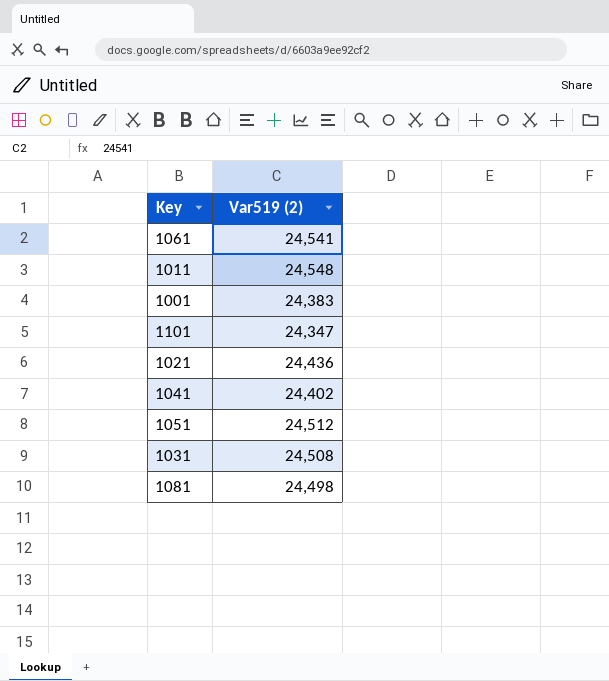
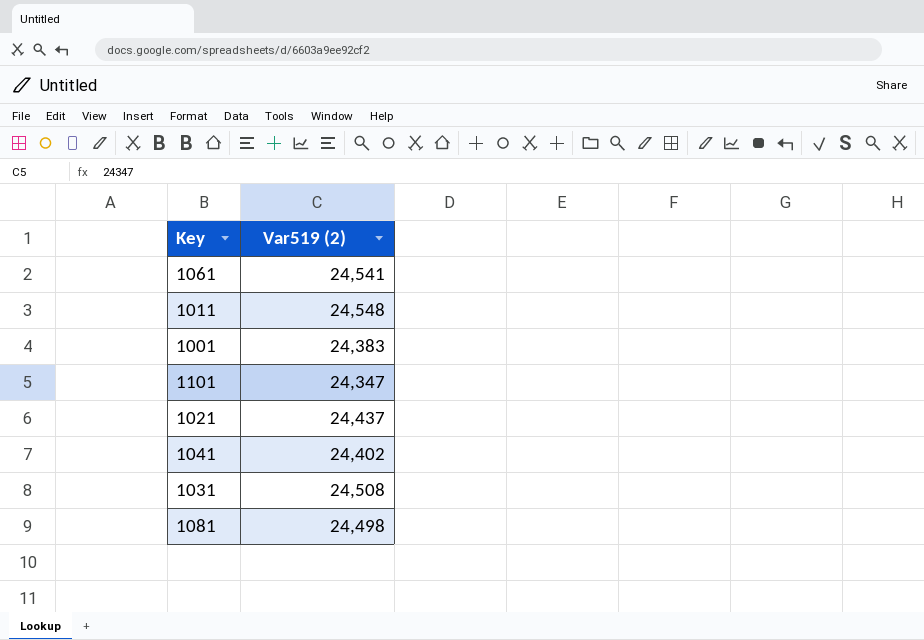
row 1051: 24,512 -> none
1021 | Var519 (2): 24,436 -> 24,437

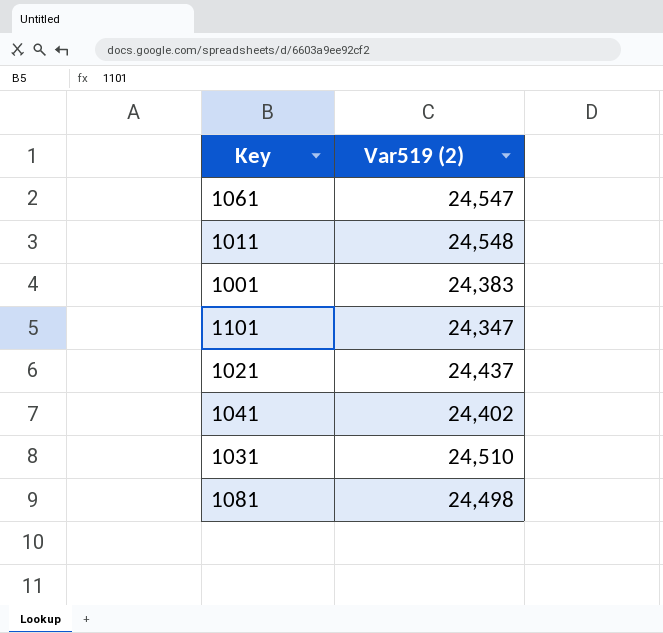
1061 | Var519 (2): 24,541 -> 24,547
1031 | Var519 (2): 24,508 -> 24,510

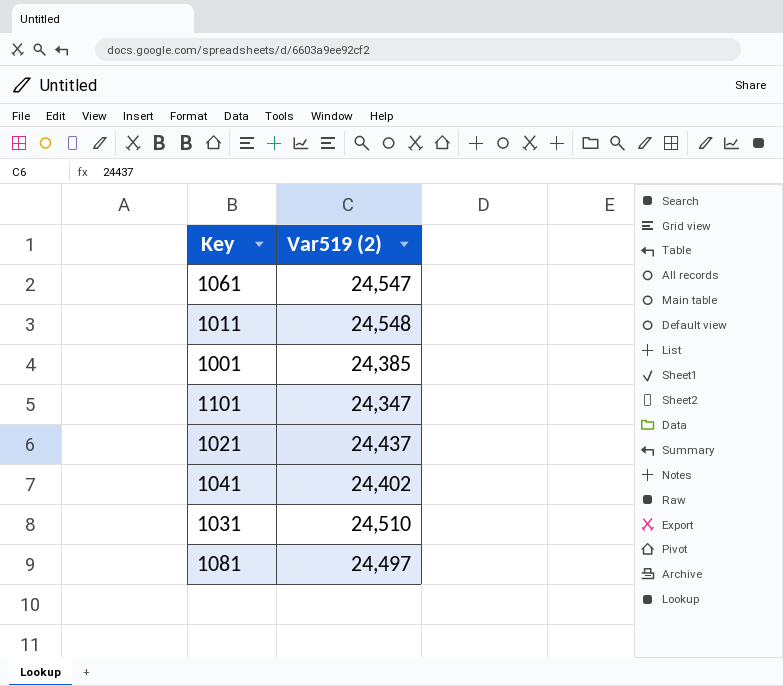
1001 | Var519 (2): 24,383 -> 24,385
1081 | Var519 (2): 24,498 -> 24,497

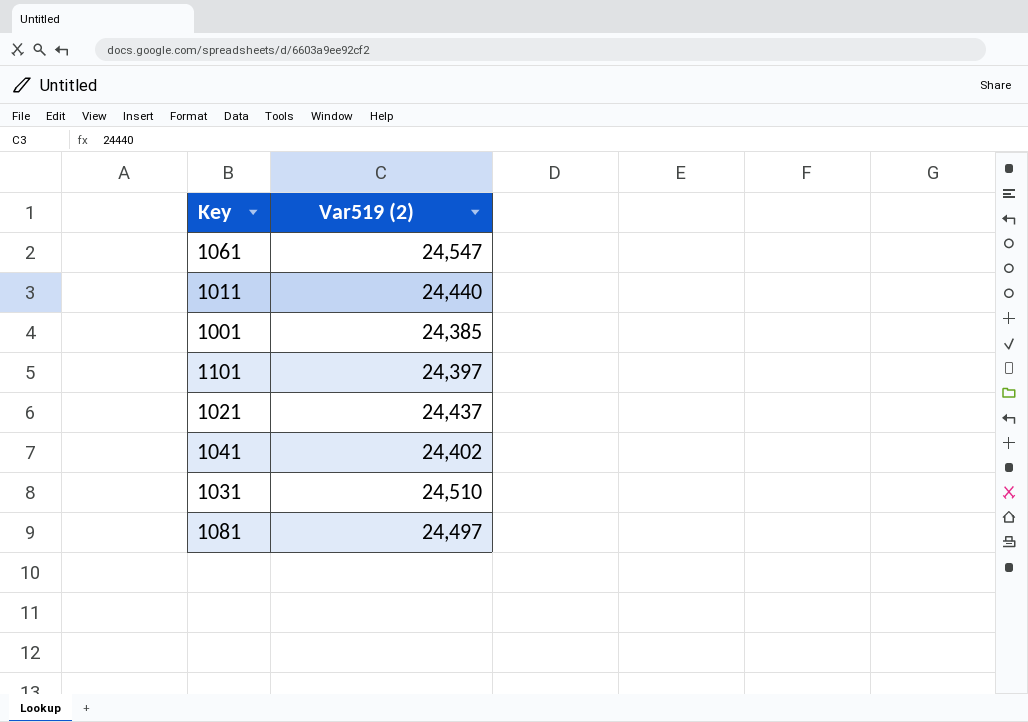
1011 | Var519 (2): 24,548 -> 24,440
1101 | Var519 (2): 24,347 -> 24,397

